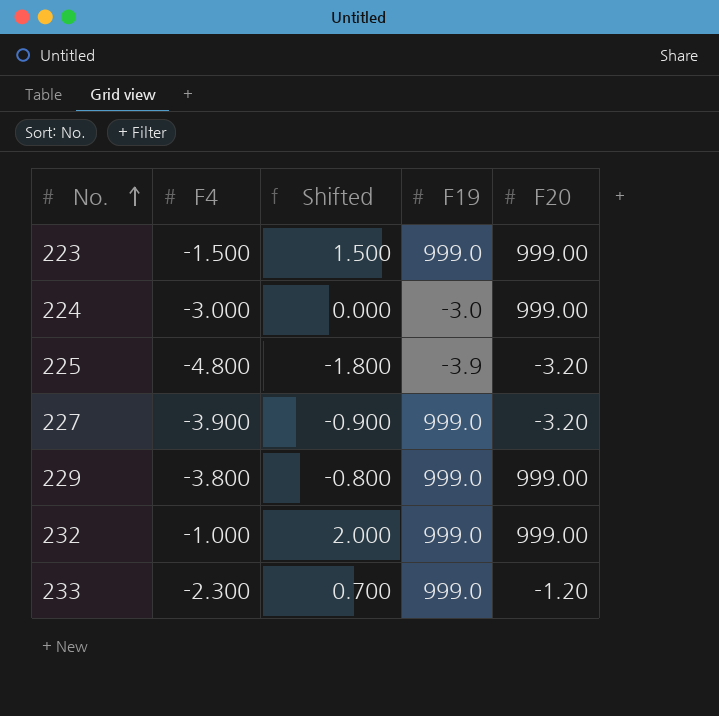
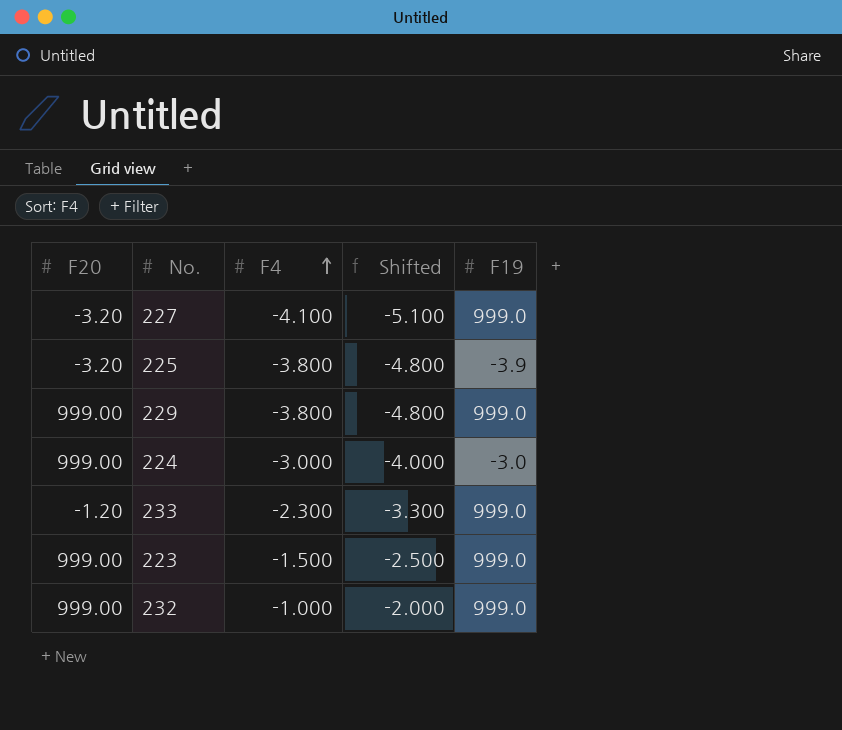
row order: No. ascending -> F4 ascending
column F20 | position: 5 -> 1
column Shifted | formula: [F4] + 3 -> [F4] - 1
227 | F4: -3.900 -> -4.100
225 | F4: -4.800 -> -3.800

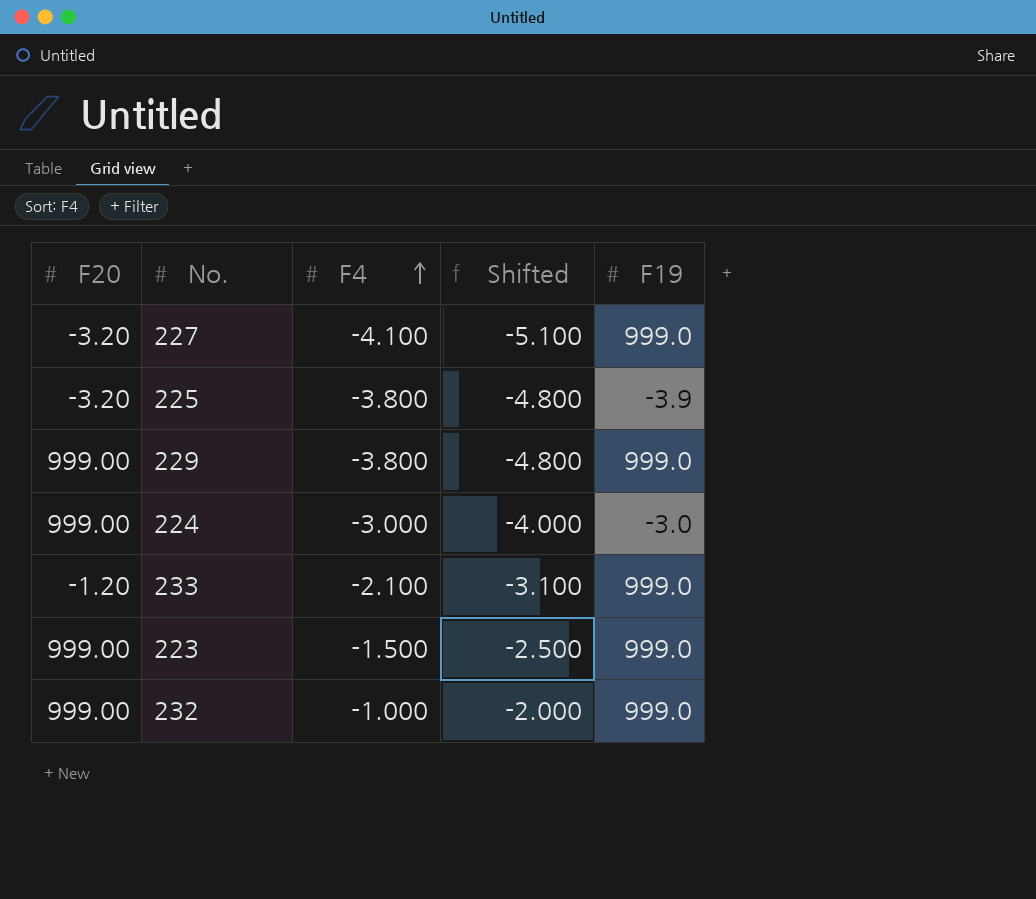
233 | F4: -2.300 -> -2.100
233 | Shifted: -3.300 -> -3.100

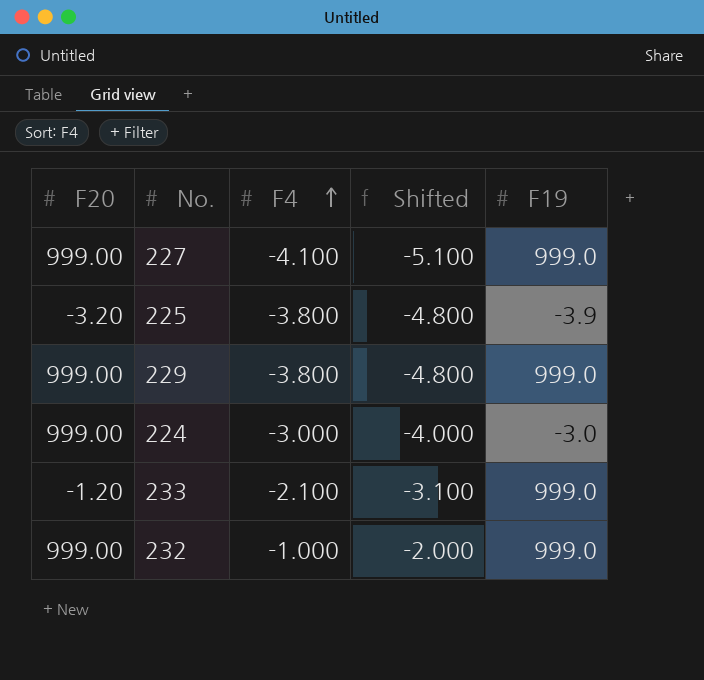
row 223: 999.00 | -1.500 | -2.500 | 999.0 -> none
227 | F20: -3.20 -> 999.00

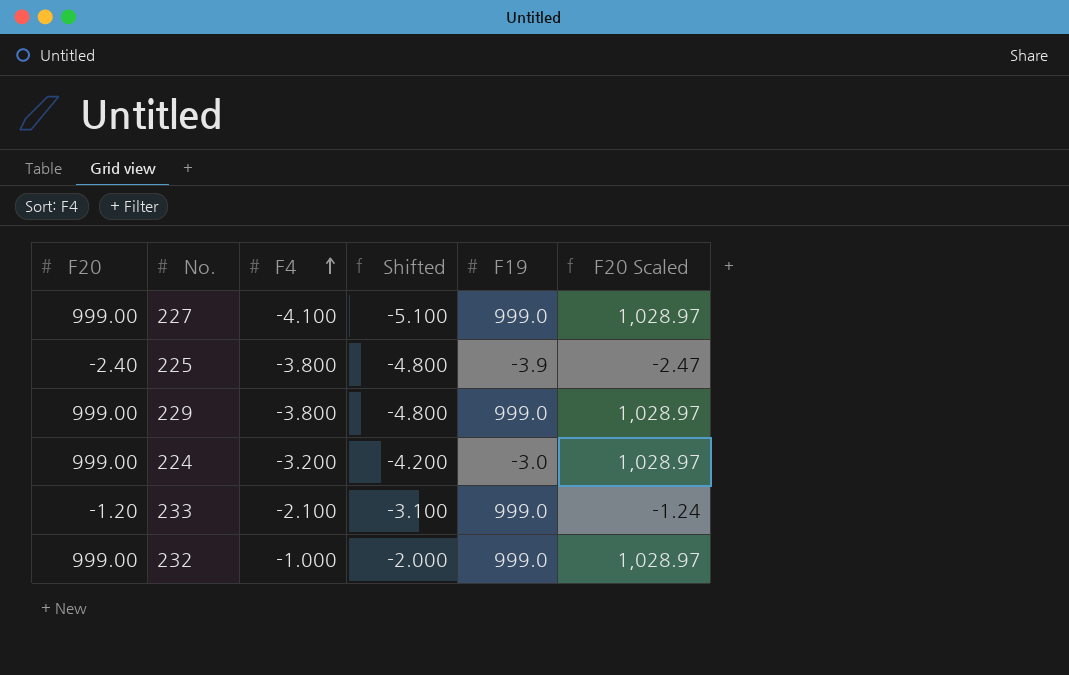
column F20 Scaled | formula: none -> [F20] * 1.03
225 | F20: -3.20 -> -2.40
224 | F4: -3.000 -> -3.200
224 | Shifted: -4.000 -> -4.200

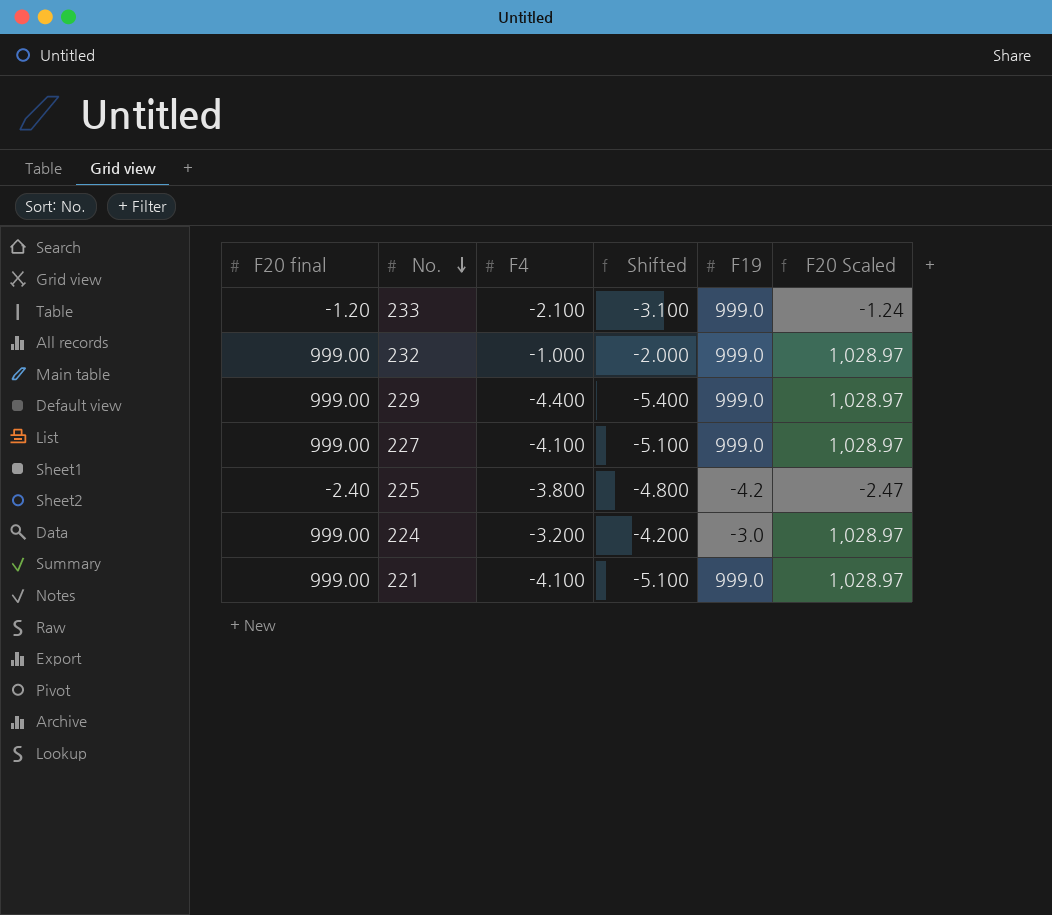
row order: F4 ascending -> No. descending
column name: F20 -> F20 final
229 | F4: -3.800 -> -4.400
229 | Shifted: -4.800 -> -5.400
225 | F19: -3.9 -> -4.2
row 221: none -> 999.00 | -4.100 | -5.100 | 999.0 | 1,028.97

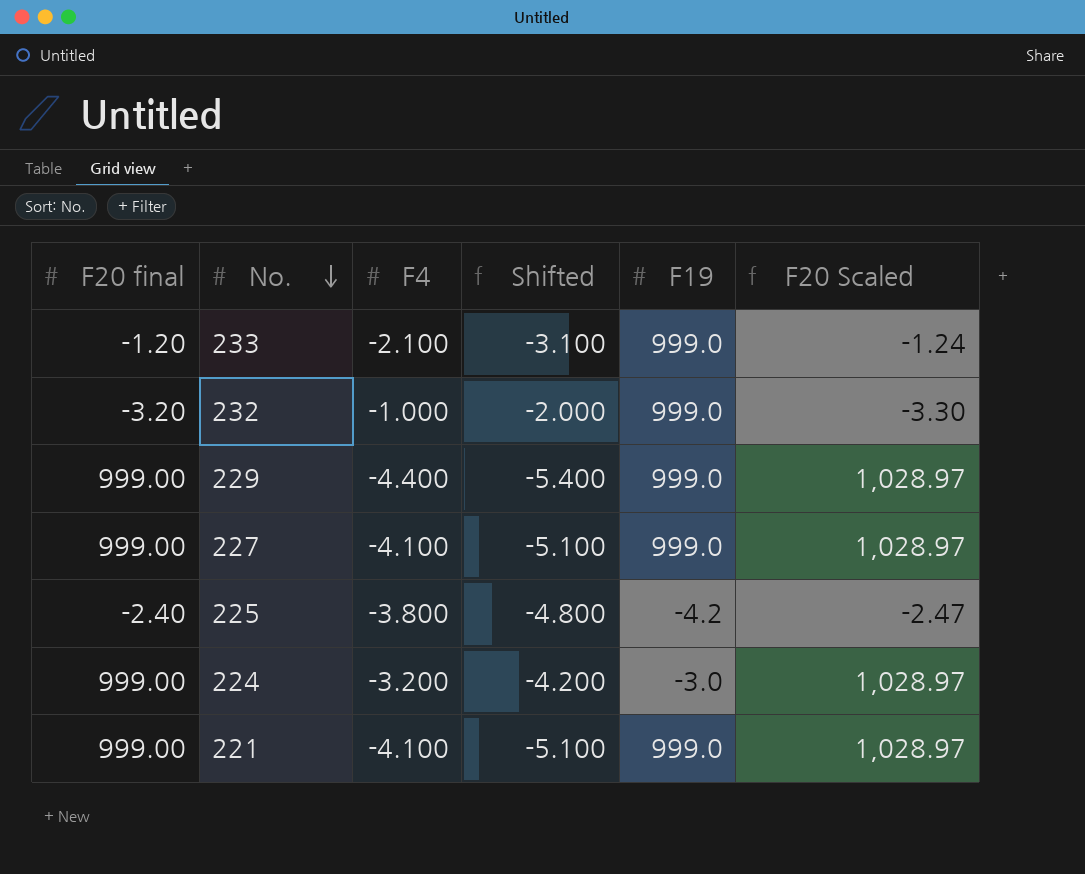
232 | F20 final: 999.00 -> -3.20
232 | F20 Scaled: 1,028.97 -> -3.30

